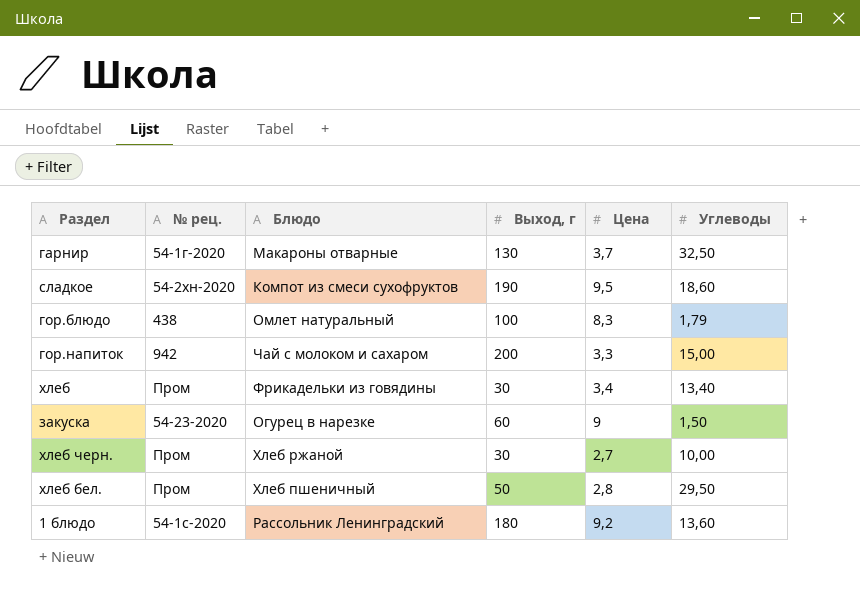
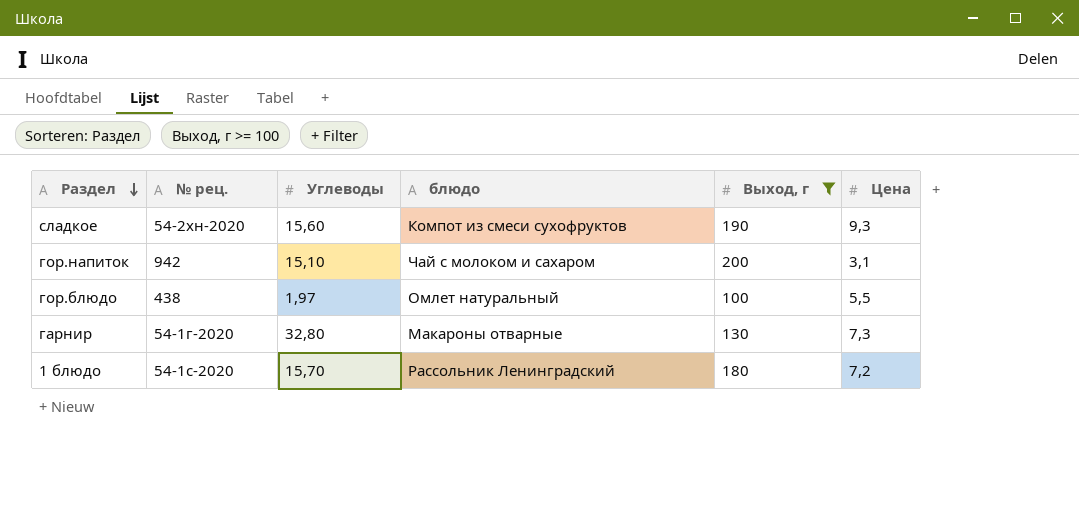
filter: none -> Выход, г >= 100
row order: none -> Раздел descending
column Углеводы | position: 6 -> 3
column name: Блюдо -> блюдо
сладкое | Углеводы: 18,60 -> 15,60
сладкое | Цена: 9,5 -> 9,3
гор.напиток | Углеводы: 15,00 -> 15,10
гор.напиток | Цена: 3,3 -> 3,1
гор.блюдо | Углеводы: 1,79 -> 1,97
гор.блюдо | Цена: 8,3 -> 5,5
гарнир | Углеводы: 32,50 -> 32,80
гарнир | Цена: 3,7 -> 7,3
1 блюдо | Углеводы: 13,60 -> 15,70
1 блюдо | Цена: 9,2 -> 7,2

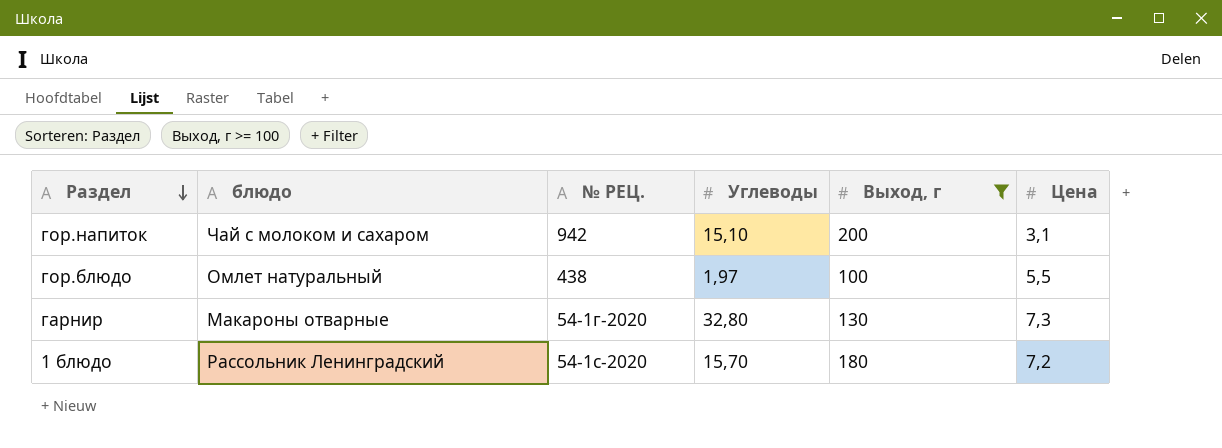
column блюдо | position: 4 -> 2
column name: № рец. -> № РЕЦ.
row сладкое: 54-2хн-2020 | 15,60 | Компот из смеси сухофруктов | 190 | 9,3 -> none

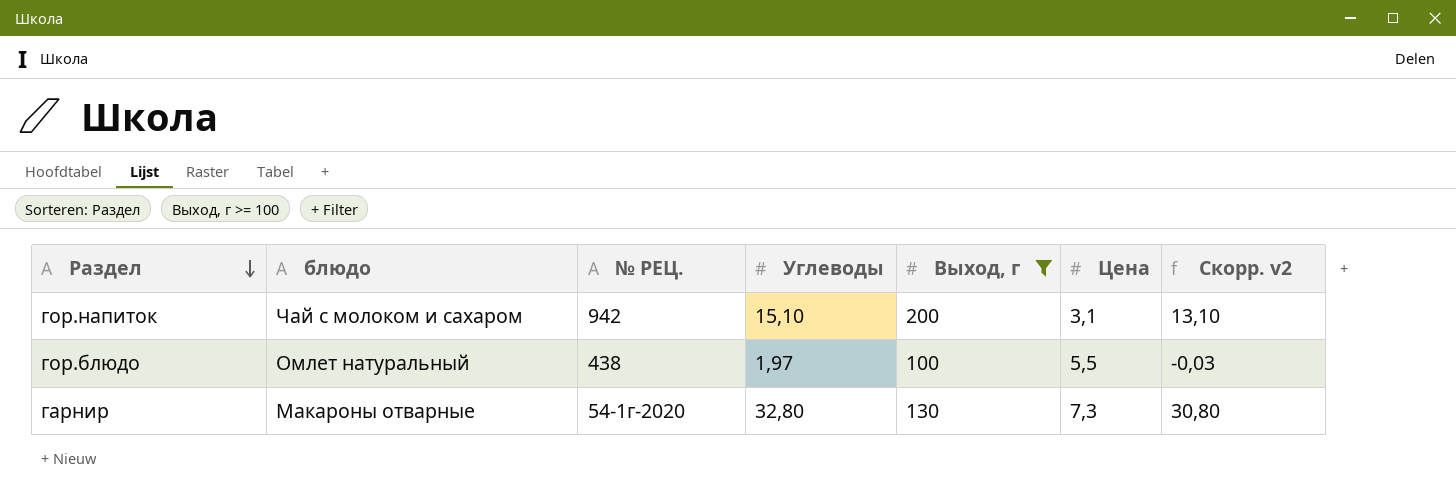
column Скорр. v2 | formula: none -> [Углеводы] - 2
row 1 блюдо: Рассольник Ленинградский | 54-1с-2020 | 15,70 | 180 | 7,2 -> none

